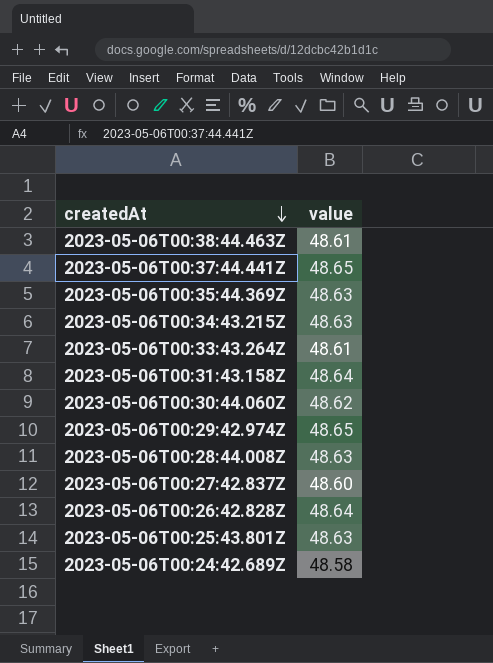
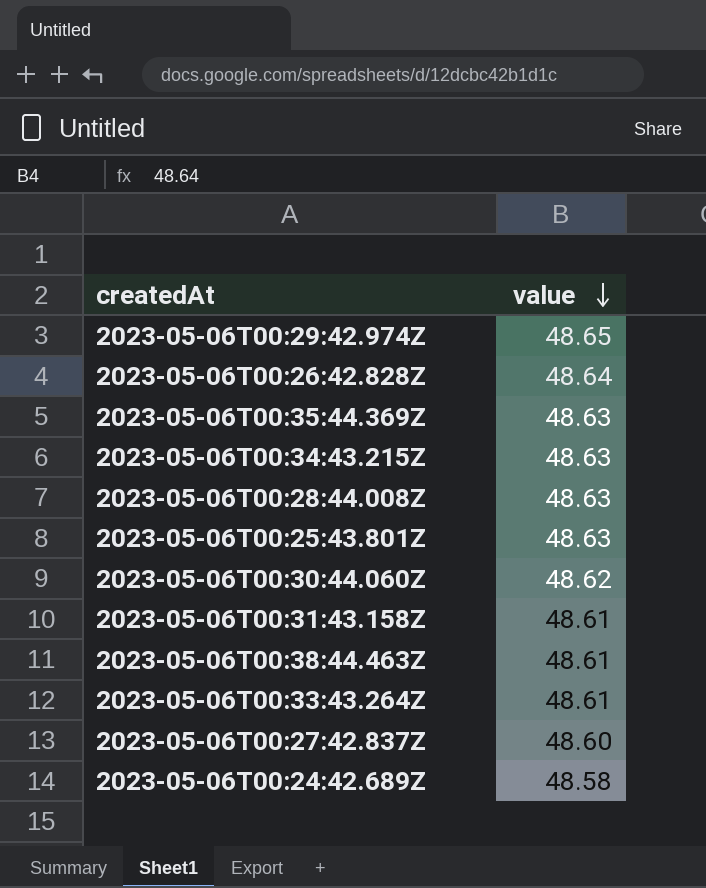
row order: createdAt descending -> value descending
row 2023-05-06T00:37:44.441Z: 48.65 -> none
2023-05-06T00:31:43.158Z | value: 48.64 -> 48.61

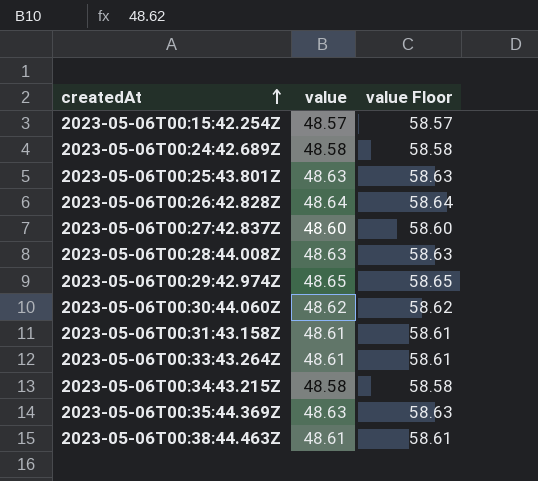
row order: value descending -> createdAt ascending
column value Floor | formula: none -> [value] + 10
row 2023-05-06T00:15:42.254Z: none -> 48.57 | 58.57
2023-05-06T00:34:43.215Z | value: 48.63 -> 48.58

